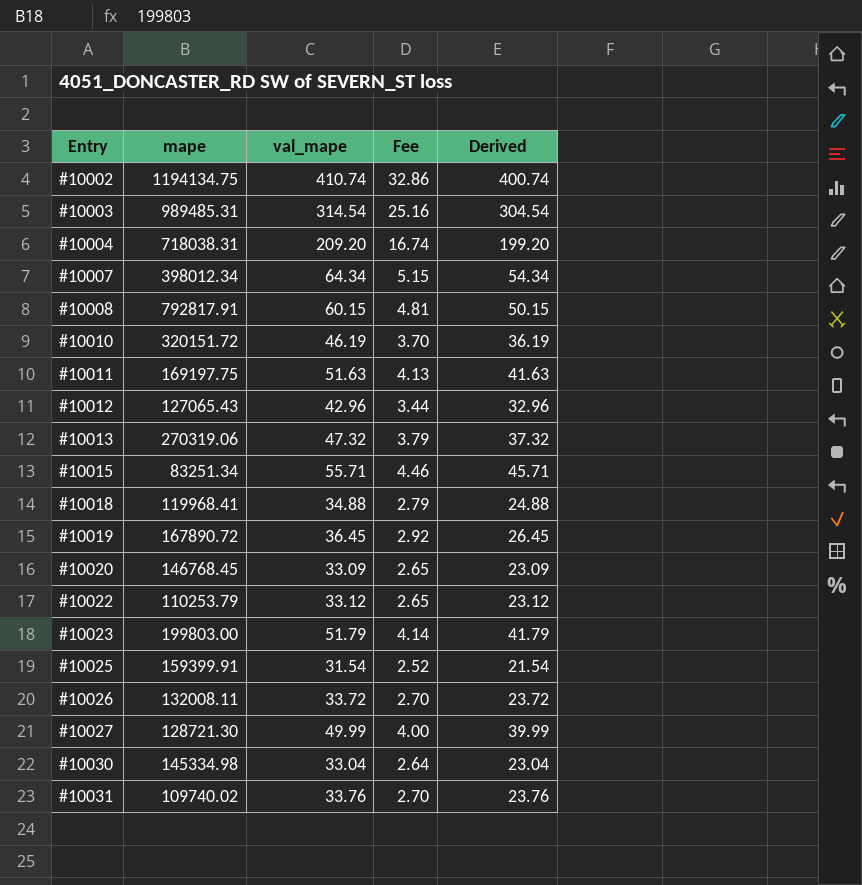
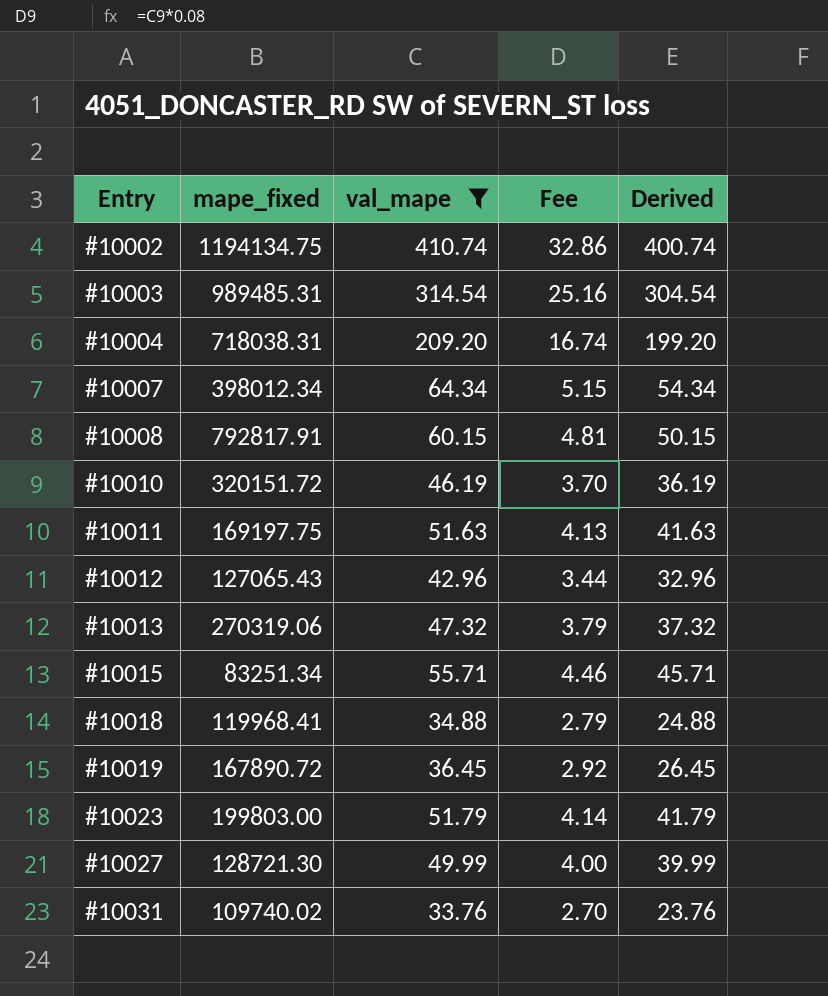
filter: none -> val_mape >= 33.76
column name: mape -> mape_fixed

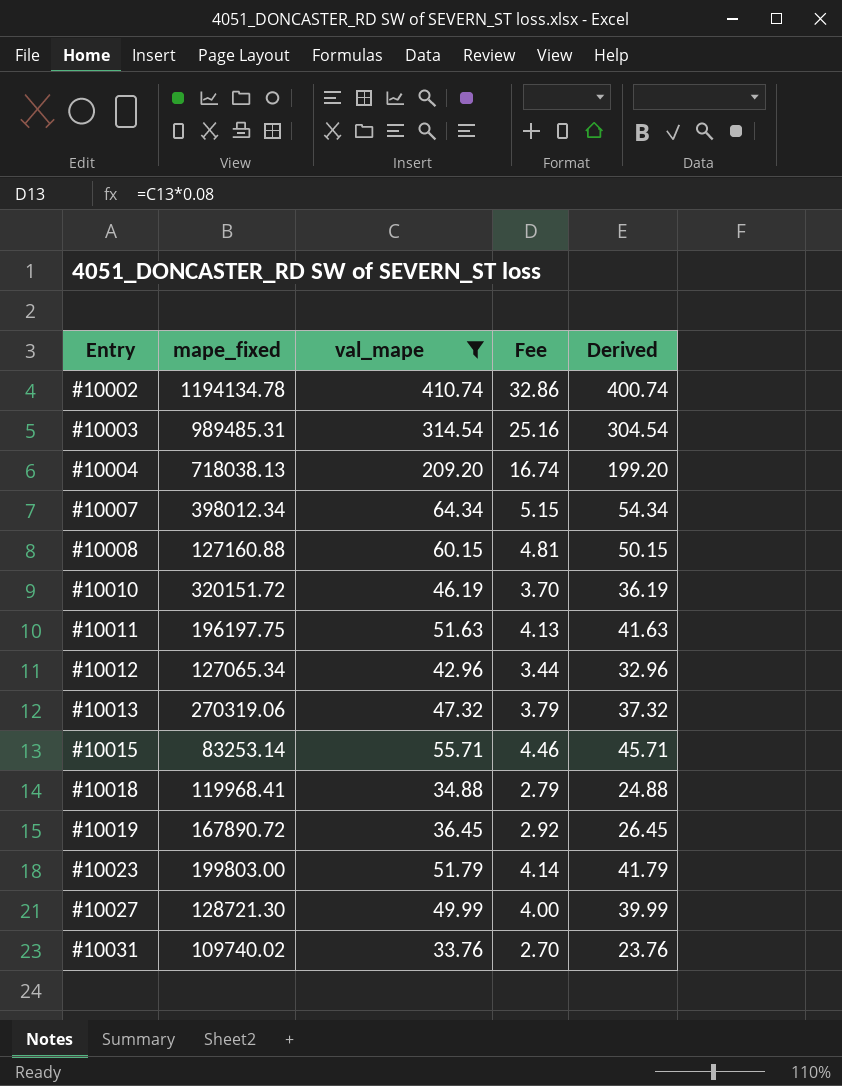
#10002 | mape_fixed: 1194134.75 -> 1194134.78
#10004 | mape_fixed: 718038.31 -> 718038.13
#10008 | mape_fixed: 792817.91 -> 127160.88
#10011 | mape_fixed: 169197.75 -> 196197.75
#10012 | mape_fixed: 127065.43 -> 127065.34
#10015 | mape_fixed: 83251.34 -> 83253.14

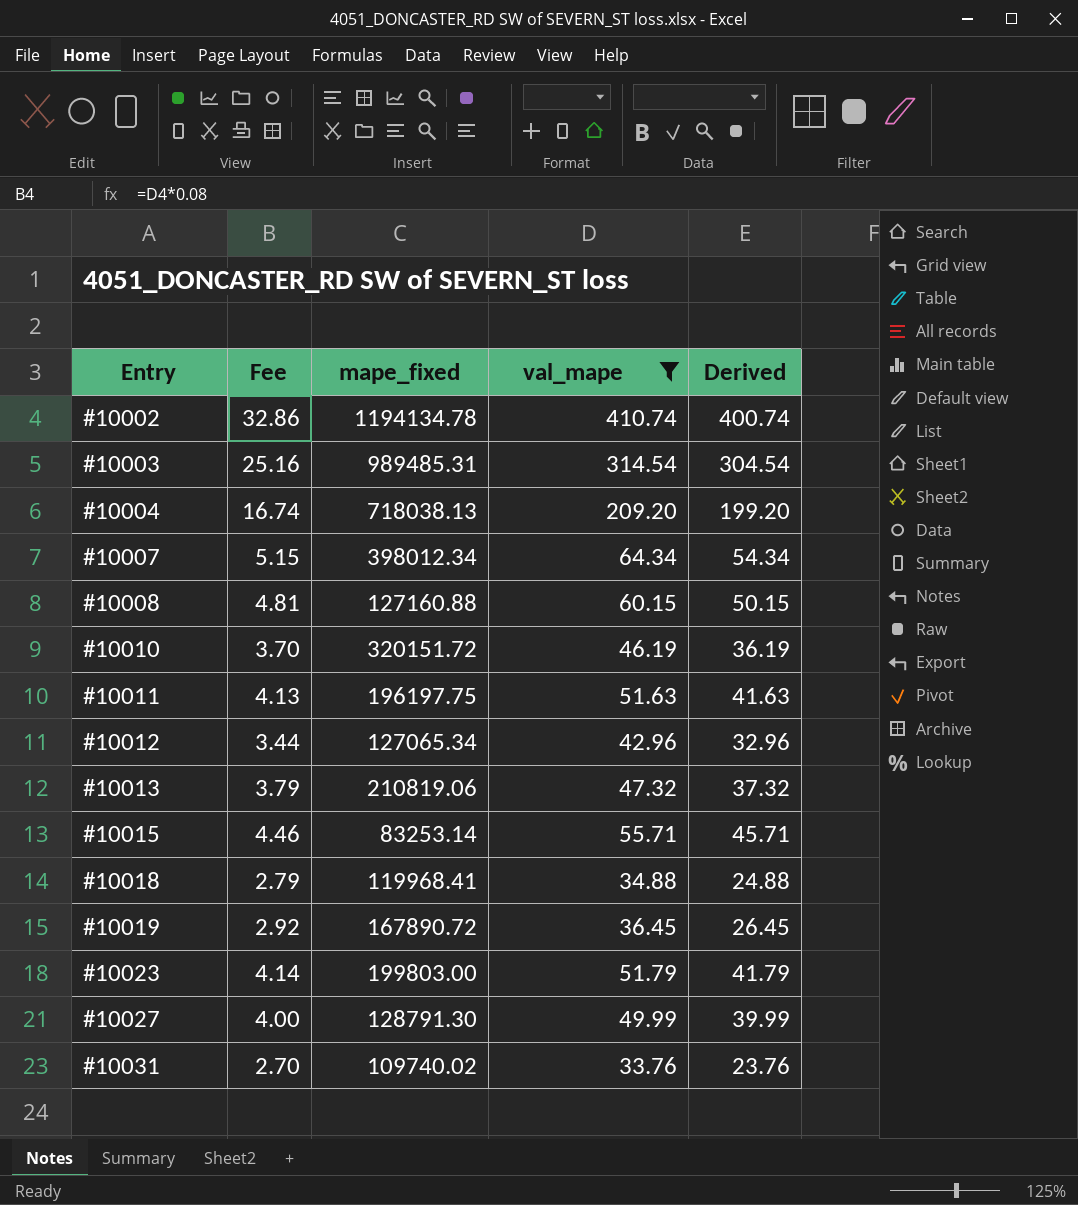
column Fee | position: 4 -> 2
#10013 | mape_fixed: 270319.06 -> 210819.06
#10027 | mape_fixed: 128721.30 -> 128791.30

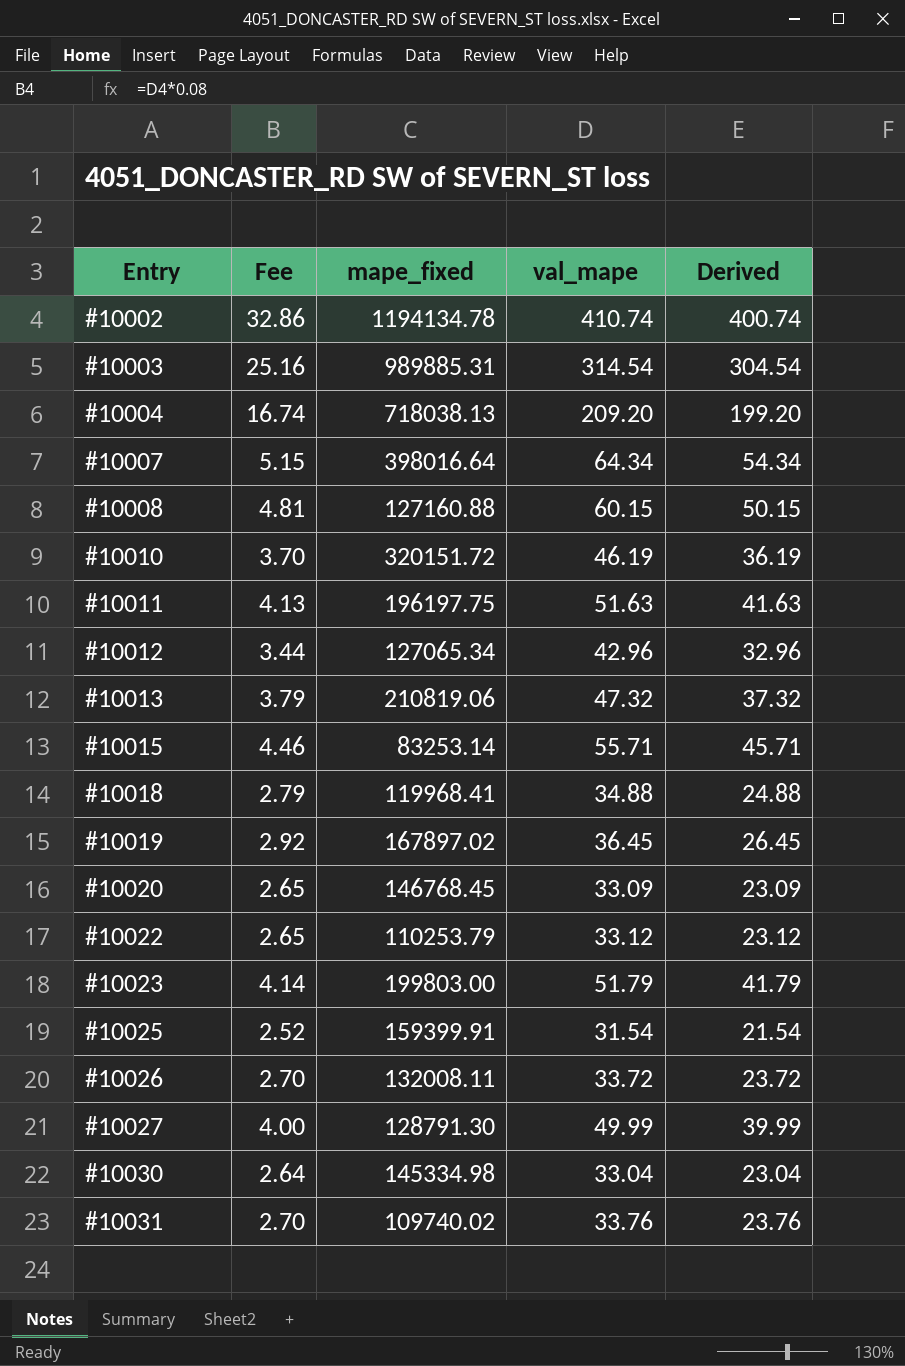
filter: val_mape >= 33.76 -> none
#10003 | mape_fixed: 989485.31 -> 989885.31
#10007 | mape_fixed: 398012.34 -> 398016.64
#10019 | mape_fixed: 167890.72 -> 167897.02

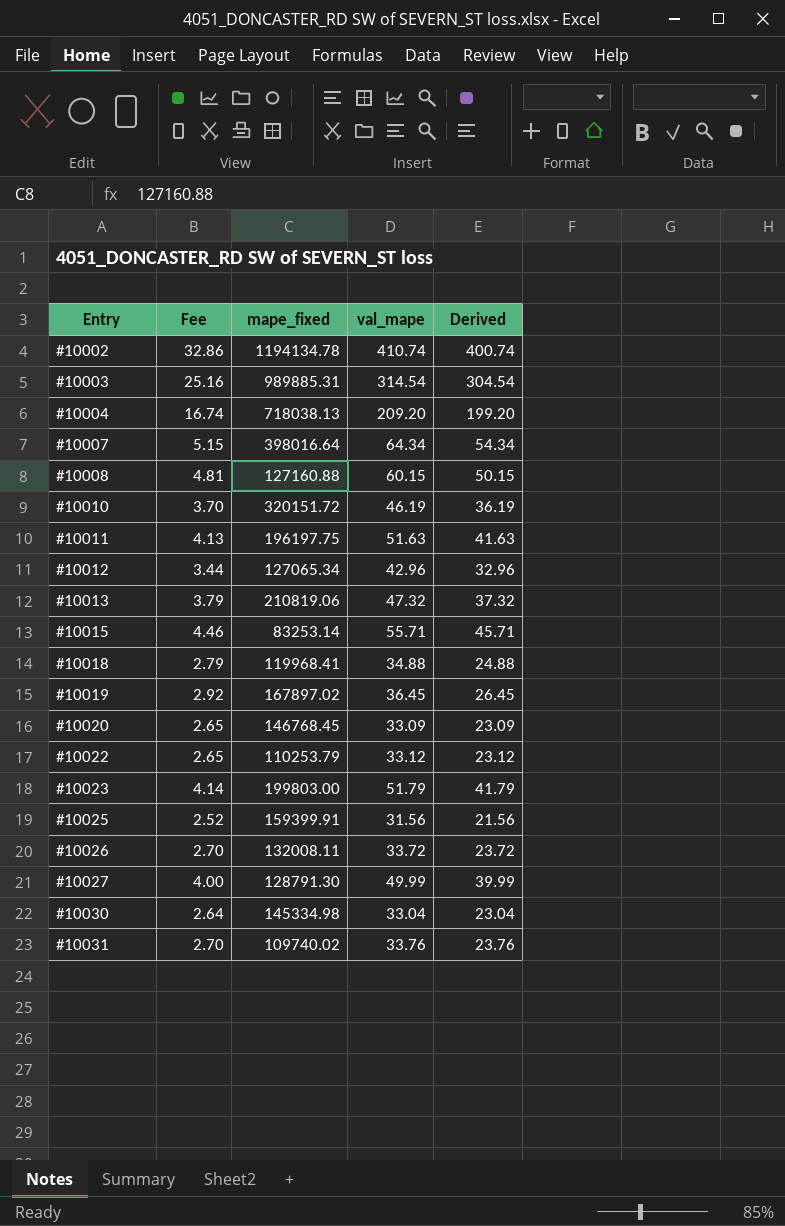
#10025 | val_mape: 31.54 -> 31.56
#10025 | Derived: 21.54 -> 21.56

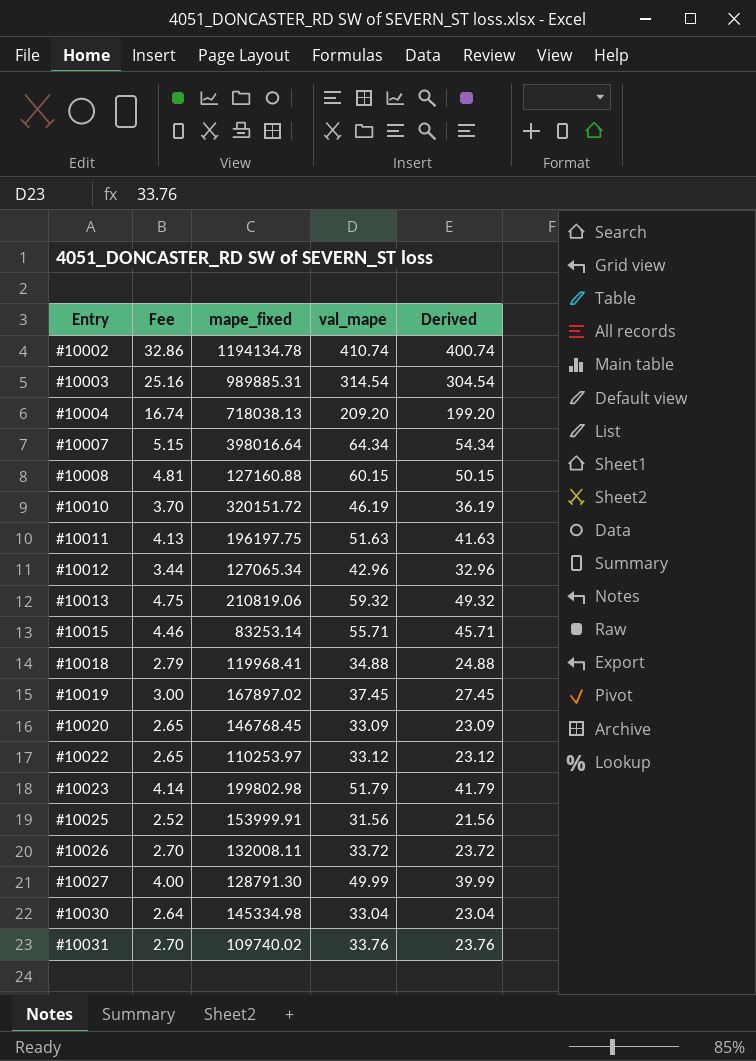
#10013 | Fee: 3.79 -> 4.75
#10013 | val_mape: 47.32 -> 59.32
#10013 | Derived: 37.32 -> 49.32
#10019 | Fee: 2.92 -> 3.00
#10019 | val_mape: 36.45 -> 37.45
#10019 | Derived: 26.45 -> 27.45
#10022 | mape_fixed: 110253.79 -> 110253.97
#10023 | mape_fixed: 199803.00 -> 199802.98
#10025 | mape_fixed: 159399.91 -> 153999.91

